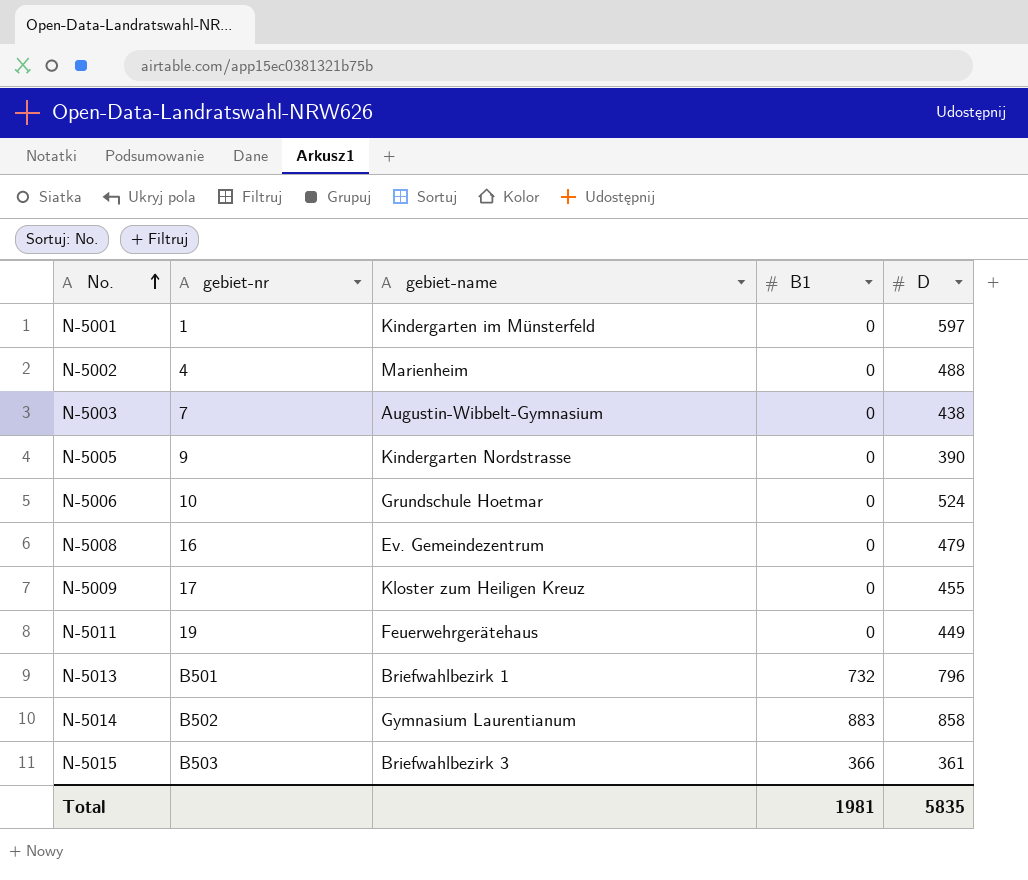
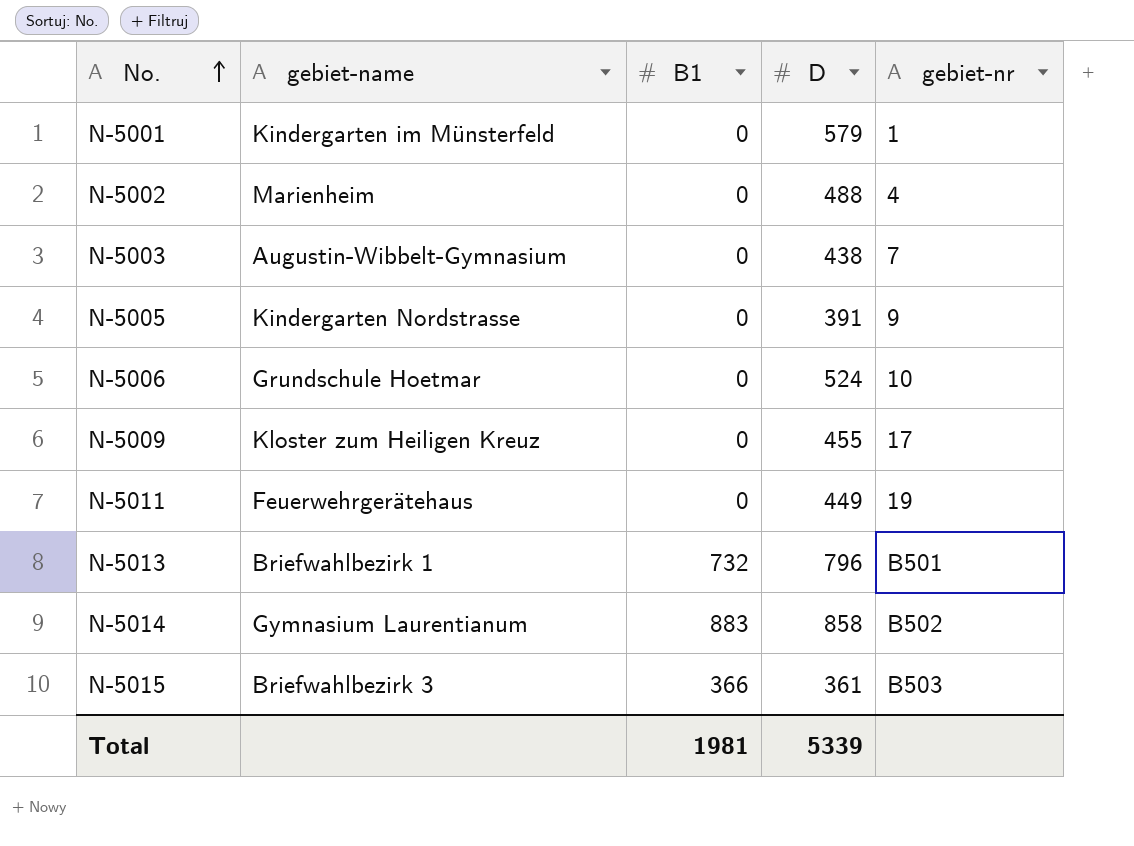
column gebiet-nr | position: 2 -> 5
row N-5008: 16 | Ev. Gemeindezentrum | 0 | 479 -> none
N-5001 | D: 597 -> 579
N-5005 | D: 390 -> 391
Total | D: 5835 -> 5339

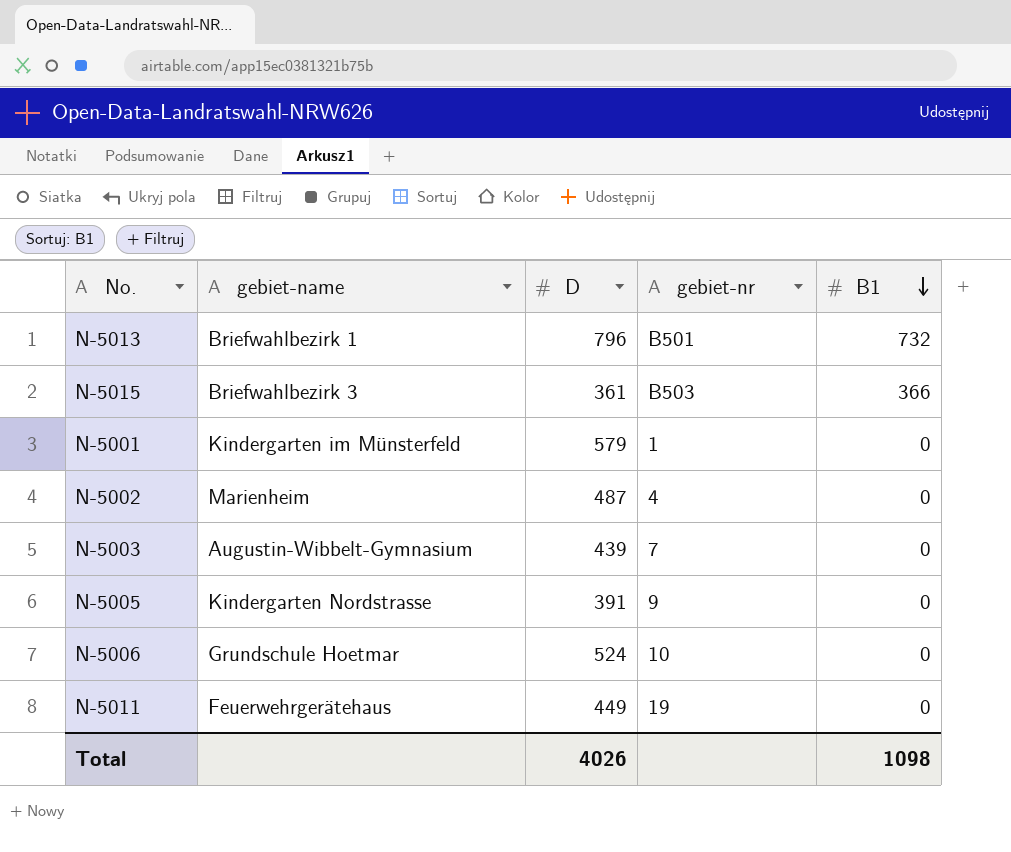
row order: No. ascending -> B1 descending
column B1 | position: 3 -> 5
row N-5009: Kloster zum Heiligen Kreuz | 0 | 455 | 17 -> none
row N-5014: Gymnasium Laurentianum | 883 | 858 | B502 -> none
N-5002 | D: 488 -> 487
N-5003 | D: 438 -> 439
Total | D: 5339 -> 4026
Total | B1: 1981 -> 1098

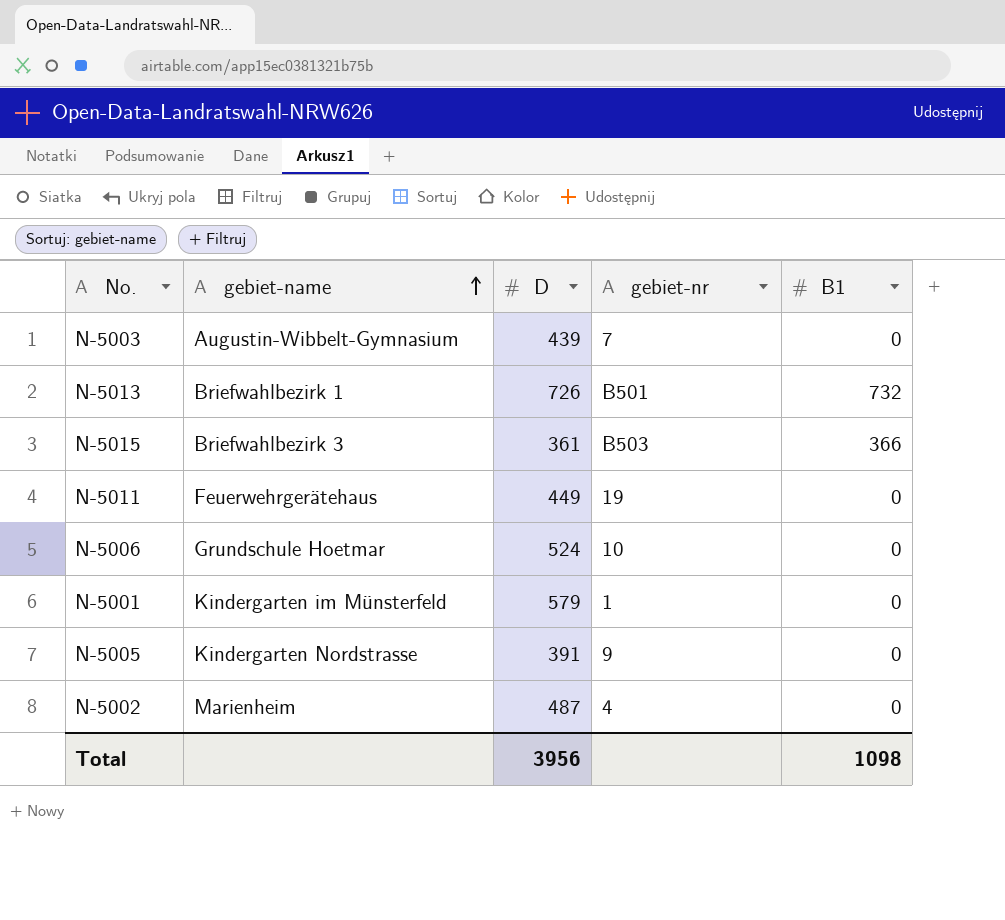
row order: B1 descending -> gebiet-name ascending
N-5013 | D: 796 -> 726
Total | D: 4026 -> 3956

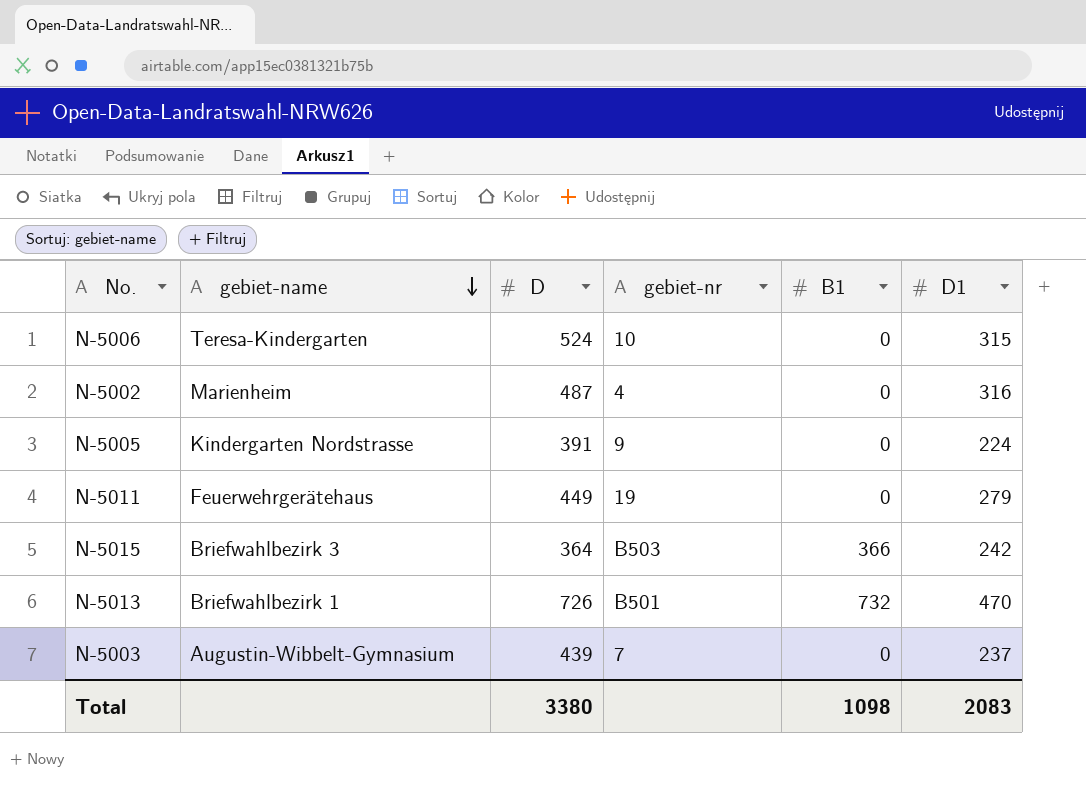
row order: gebiet-name ascending -> gebiet-name descending
column D1 | position: none -> 6
row N-5001: Kindergarten im Münsterfeld | 579 | 1 | 0 -> none
N-5006 | gebiet-name: Grundschule Hoetmar -> Teresa-Kindergarten
N-5015 | D: 361 -> 364
Total | D: 3956 -> 3380

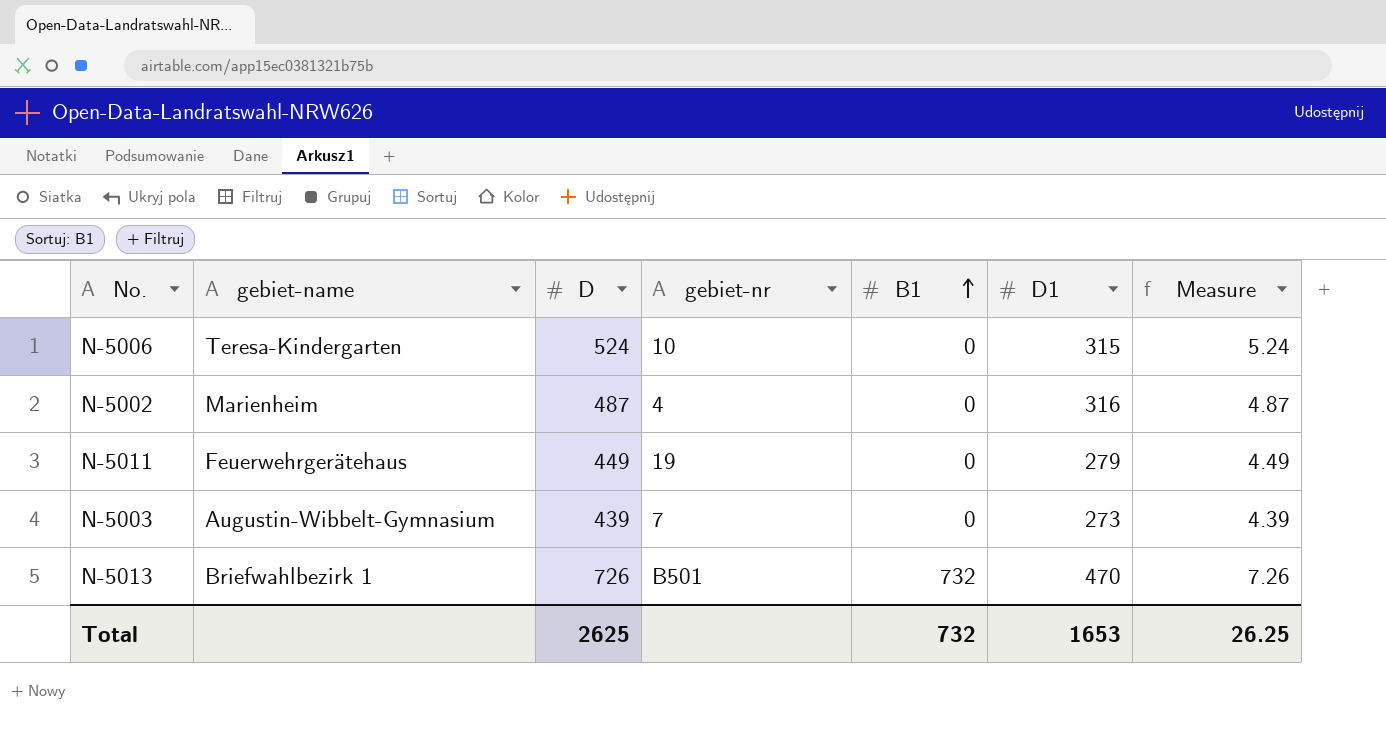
row order: gebiet-name descending -> B1 ascending
column Measure | formula: none -> [D] * 0.01
row N-5005: Kindergarten Nordstrasse | 391 | 9 | 0 | 224 -> none
row N-5015: Briefwahlbezirk 3 | 364 | B503 | 366 | 242 -> none
N-5003 | D1: 237 -> 273
Total | D: 3380 -> 2625
Total | B1: 1098 -> 732
Total | D1: 2083 -> 1653

